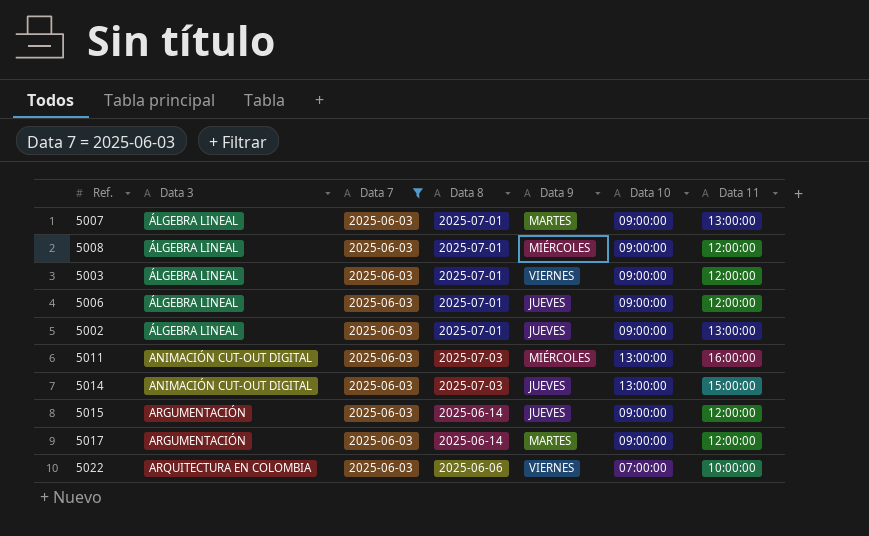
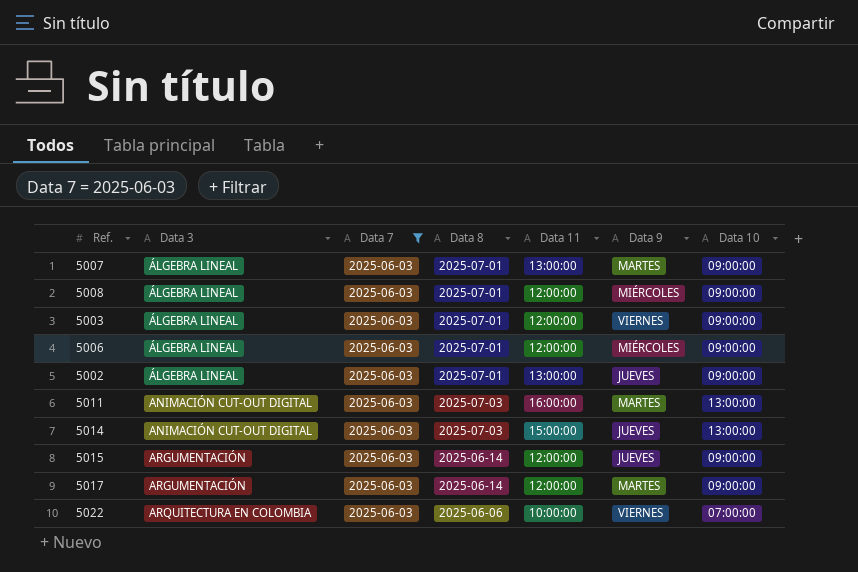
column Data 11 | position: 7 -> 5
5006 | Data 9: JUEVES -> MIÉRCOLES
5011 | Data 9: MIÉRCOLES -> MARTES

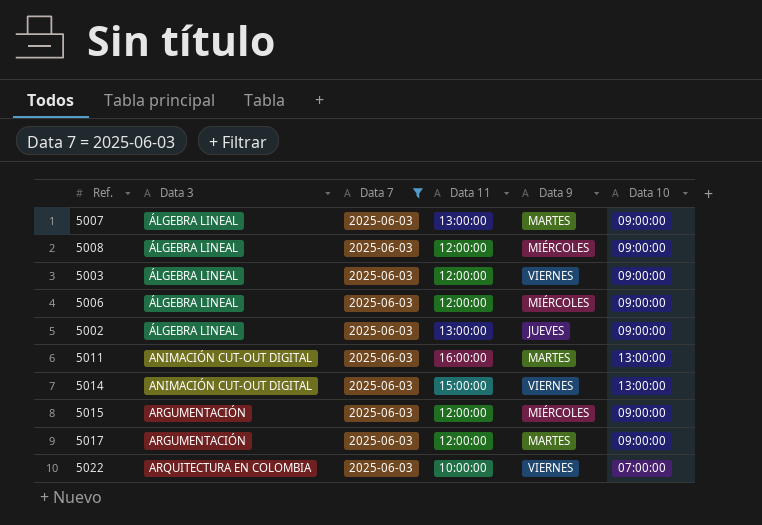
column Data 8 | position: 4 -> none
5014 | Data 9: JUEVES -> VIERNES
5015 | Data 9: JUEVES -> MIÉRCOLES

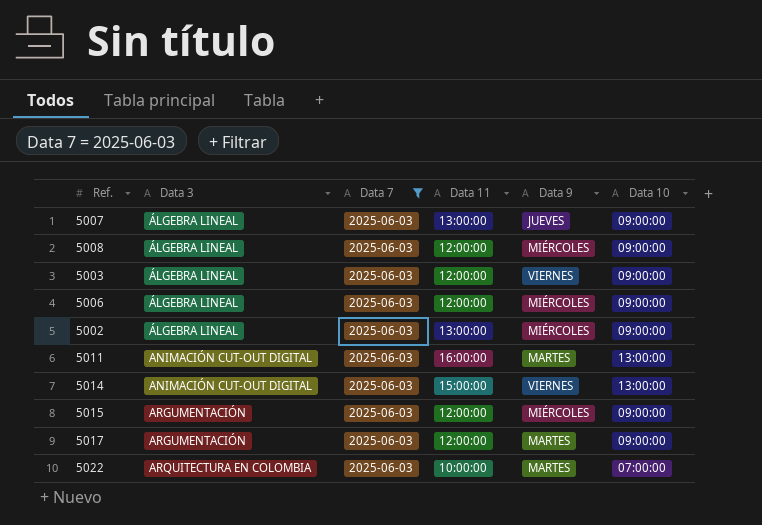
5007 | Data 9: MARTES -> JUEVES
5002 | Data 9: JUEVES -> MIÉRCOLES
5022 | Data 9: VIERNES -> MARTES

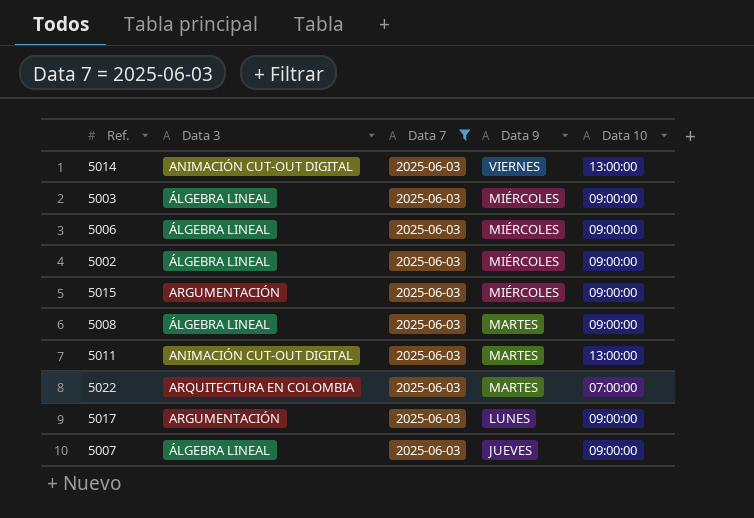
row order: Data 3 ascending -> Data 9 descending
column Data 11 | position: 4 -> none
5003 | Data 9: VIERNES -> MIÉRCOLES
5008 | Data 9: MIÉRCOLES -> MARTES
5017 | Data 9: MARTES -> LUNES

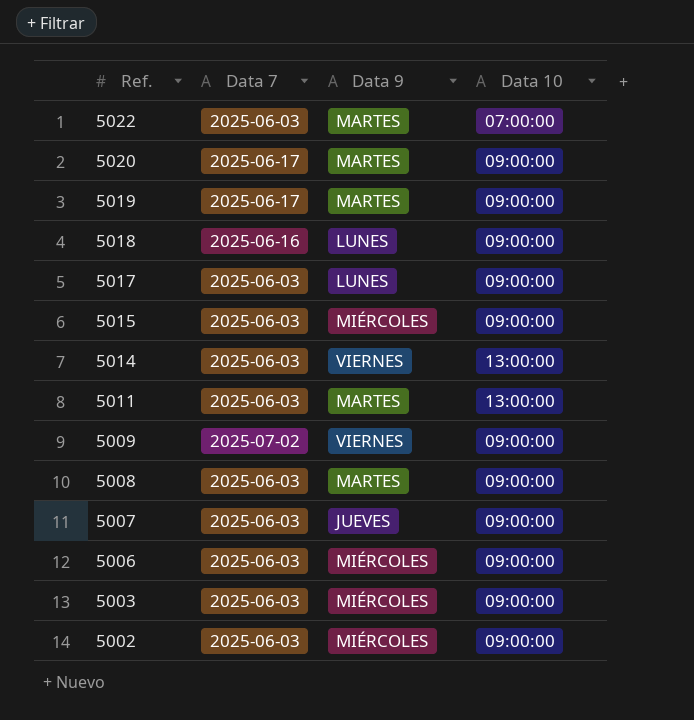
filter: Data 7 = 2025-06-03 -> none
row order: Data 9 descending -> Ref. descending
column Data 3 | position: 2 -> none

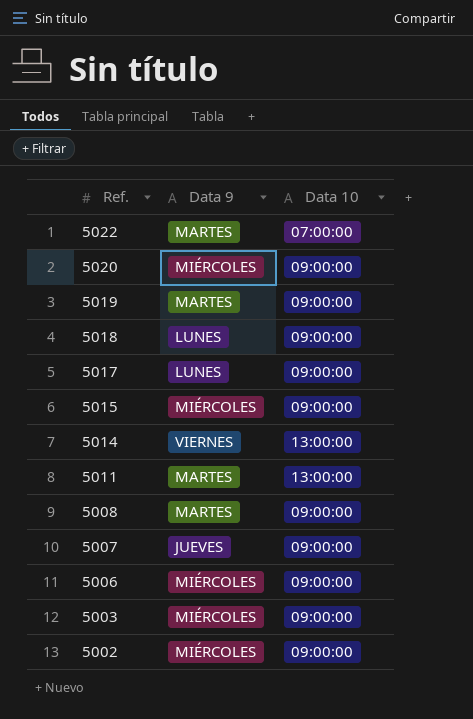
column Data 7 | position: 2 -> none
row 5009: 2025-07-02 | VIERNES | 09:00:00 -> none
5020 | Data 9: MARTES -> MIÉRCOLES

